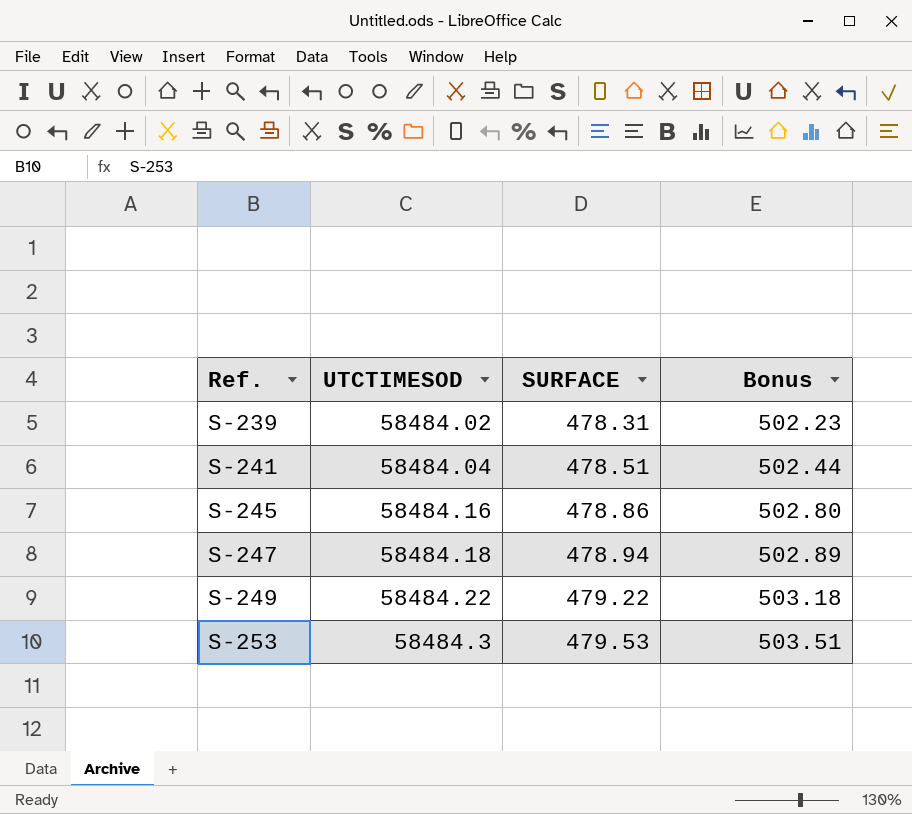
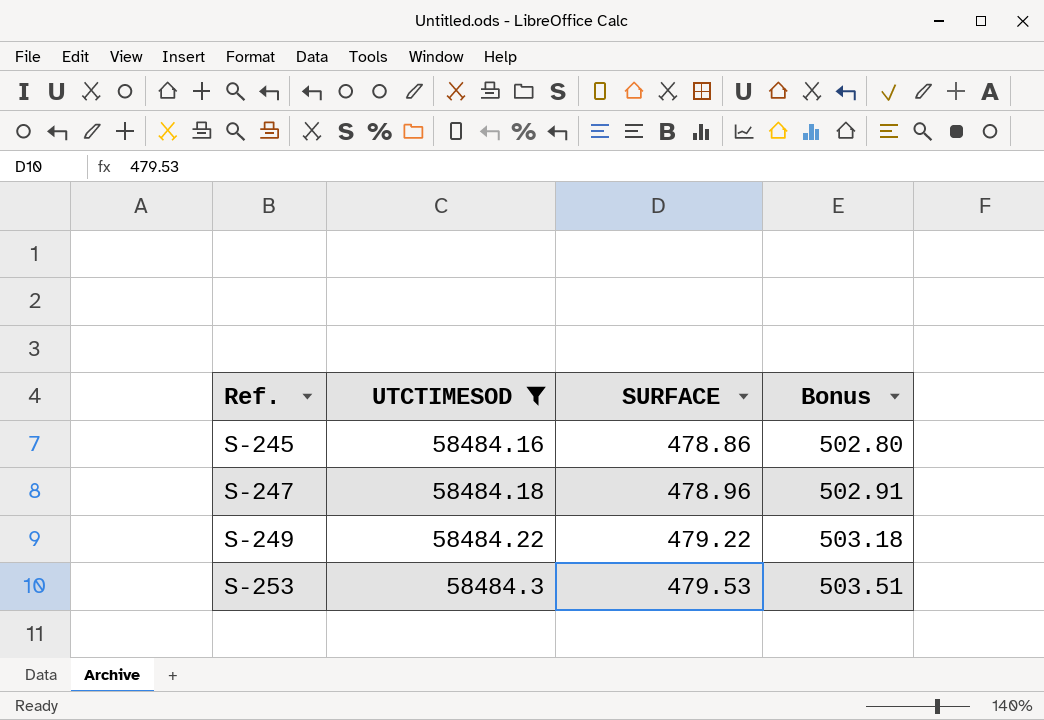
filter: none -> UTCTIMESOD >= 58484.16
S-247 | SURFACE: 478.94 -> 478.96
S-247 | Bonus: 502.89 -> 502.91

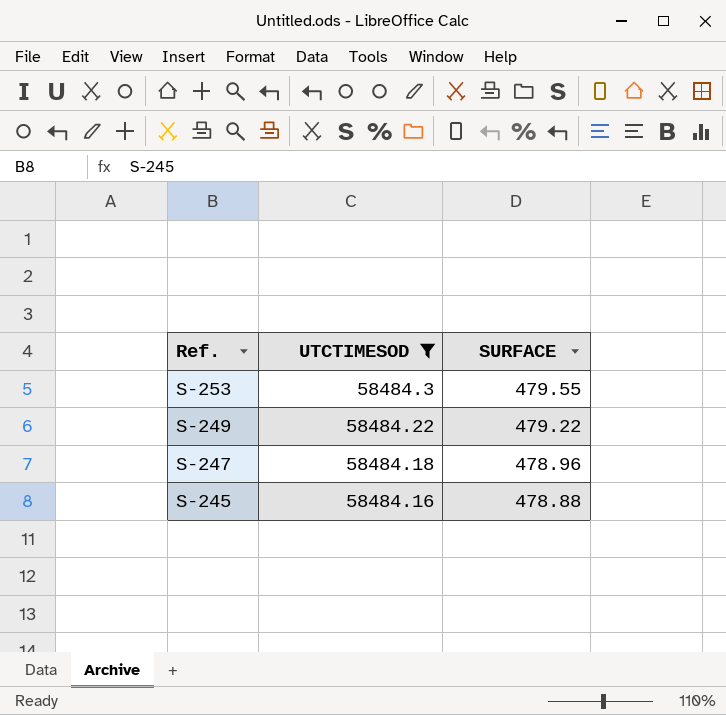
row order: Ref. ascending -> Ref. descending
column Bonus | formula: [SURFACE] * 1.05 -> none
S-253 | SURFACE: 479.53 -> 479.55
S-245 | SURFACE: 478.86 -> 478.88

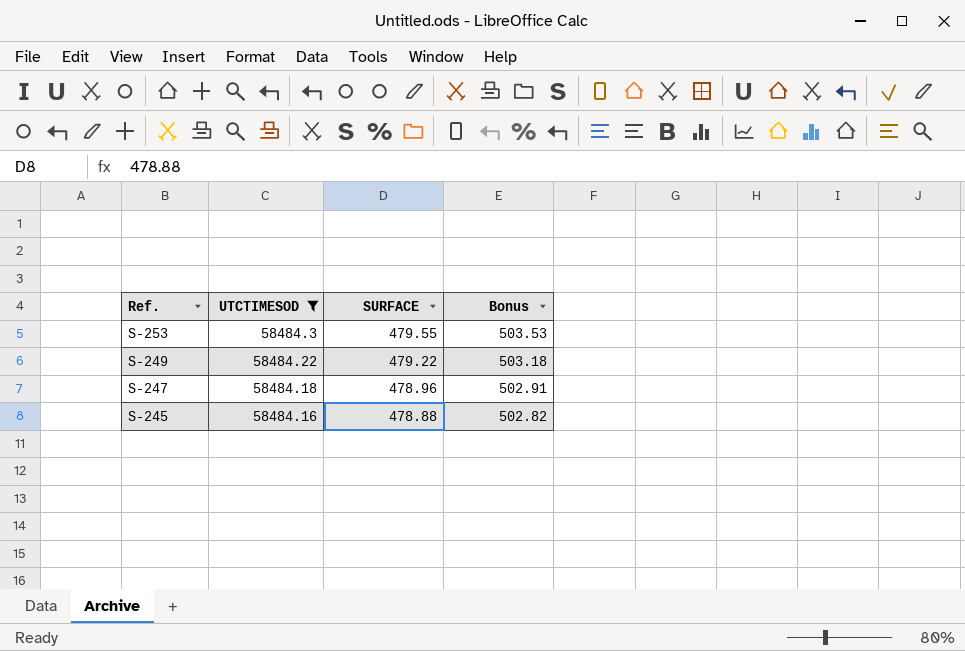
column Bonus | formula: none -> [SURFACE] * 1.05

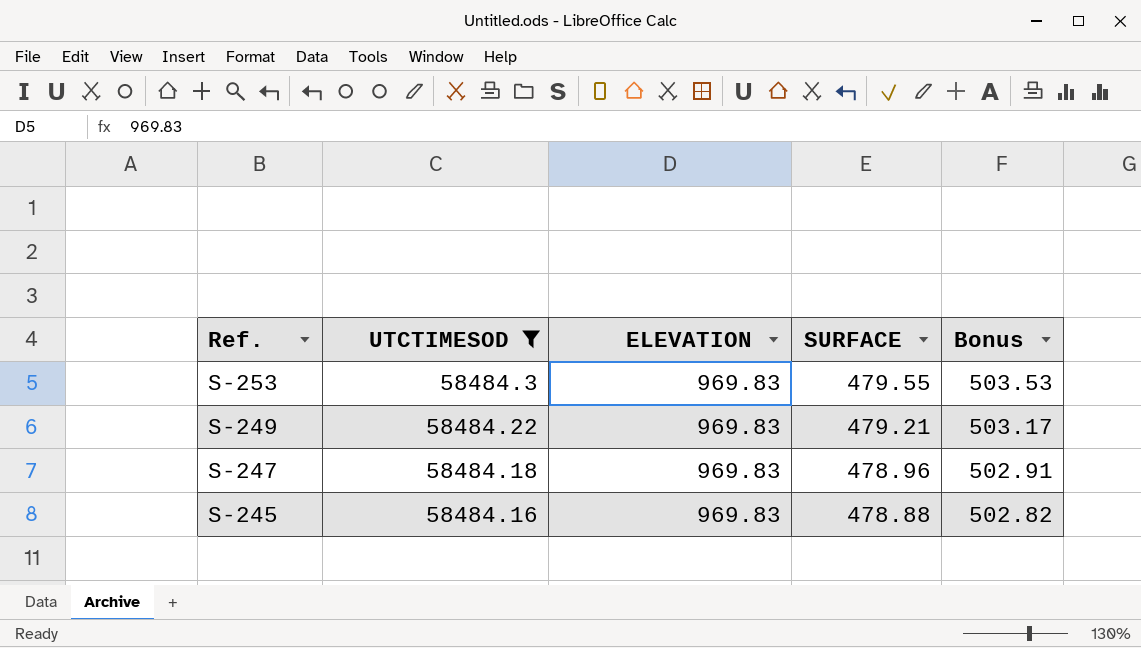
column ELEVATION | position: none -> 3
S-249 | SURFACE: 479.22 -> 479.21
S-249 | Bonus: 503.18 -> 503.17

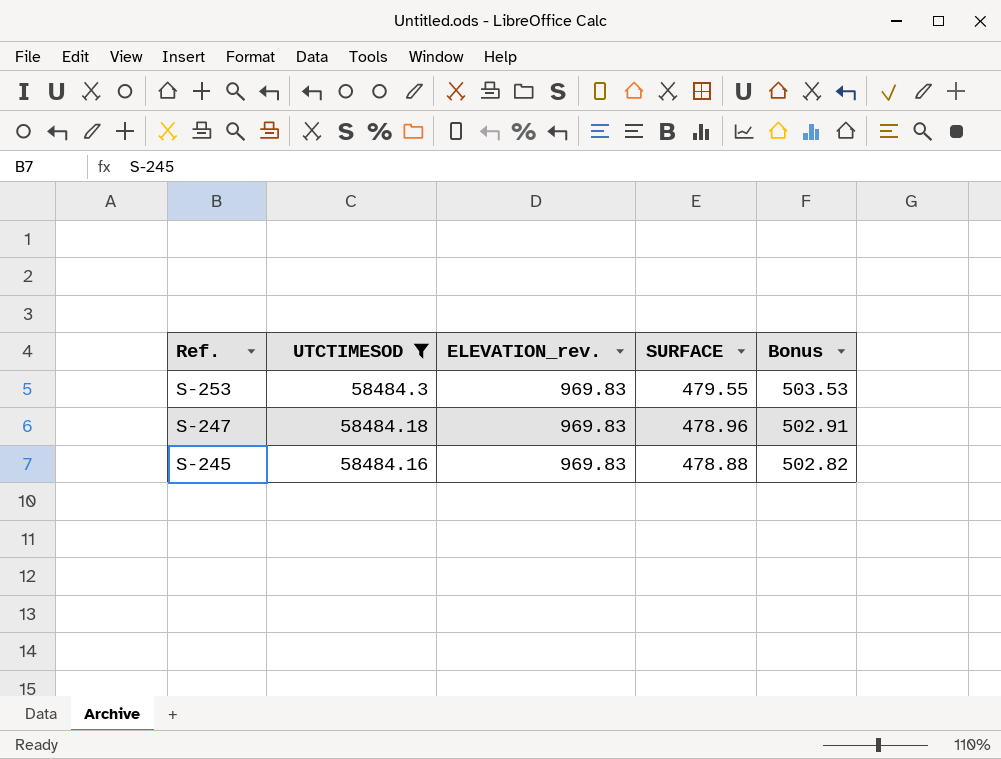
column name: ELEVATION -> ELEVATION_rev.
row S-249: 58484.22 | 969.83 | 479.21 | 503.17 -> none

